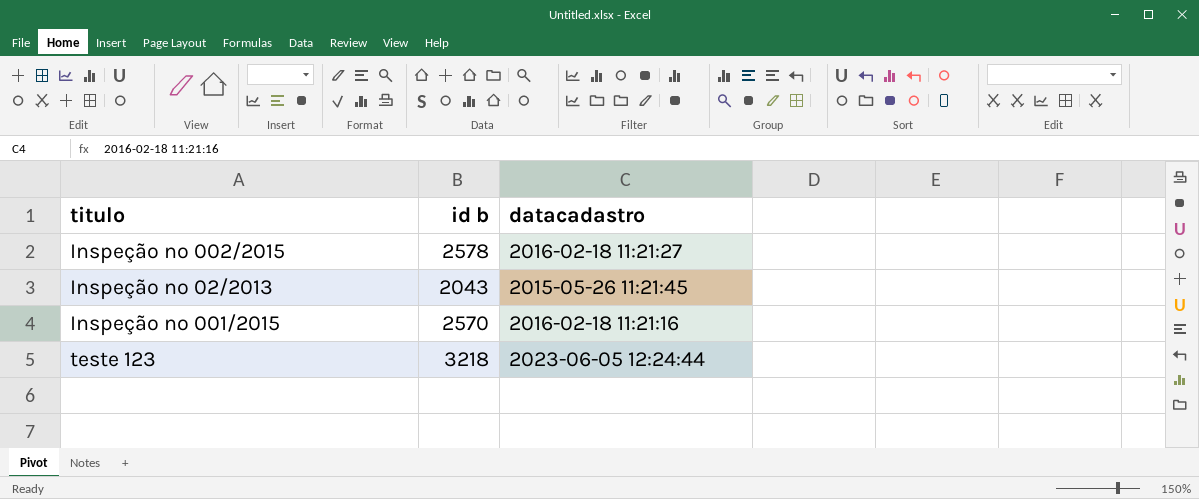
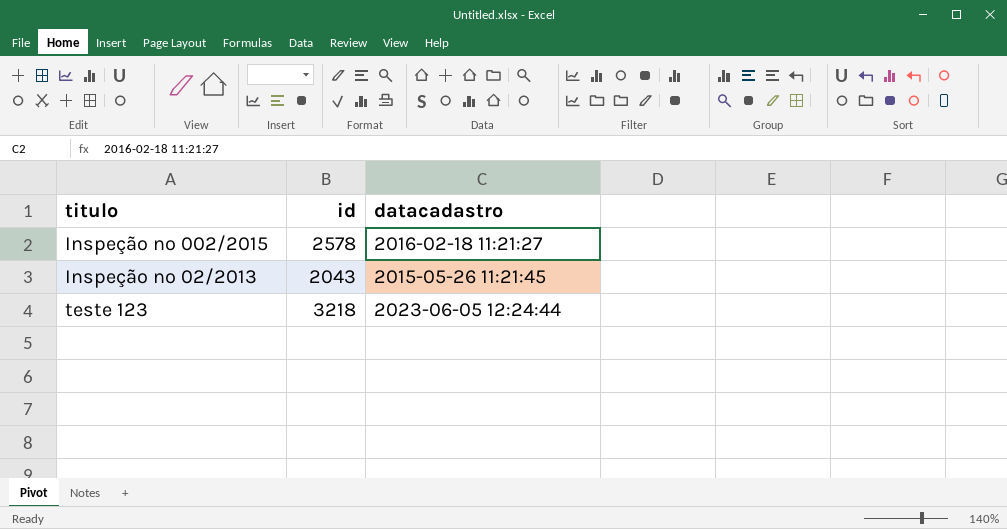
column name: id b -> id
row Inspeção nº 001/2015: 2570 | 2016-02-18 11:21:16 -> none

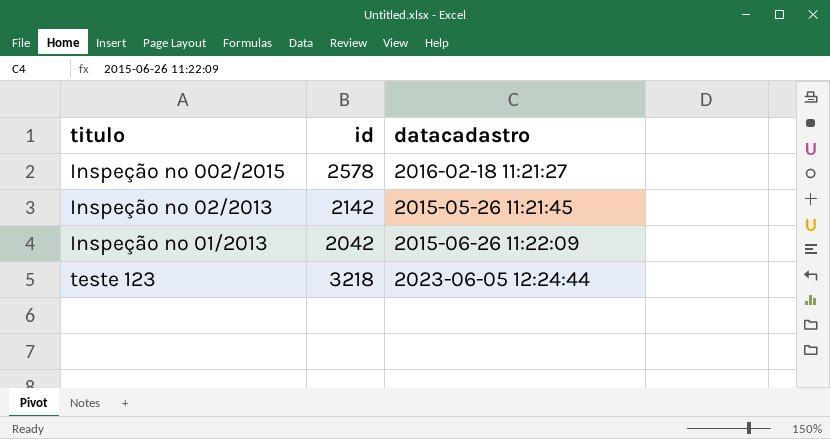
Inspeção nº 02/2013 | id: 2043 -> 2142
row Inspeção nº 01/2013: none -> 2042 | 2015-06-26 11:22:09

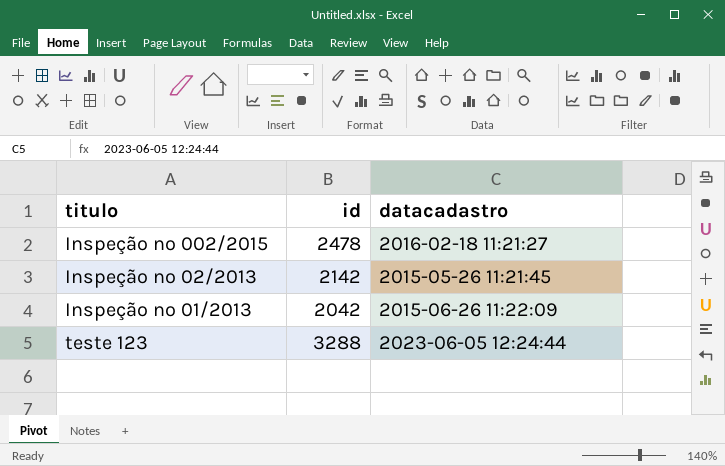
Inspeção nº 002/2015 | id: 2578 -> 2478
teste 123 | id: 3218 -> 3288

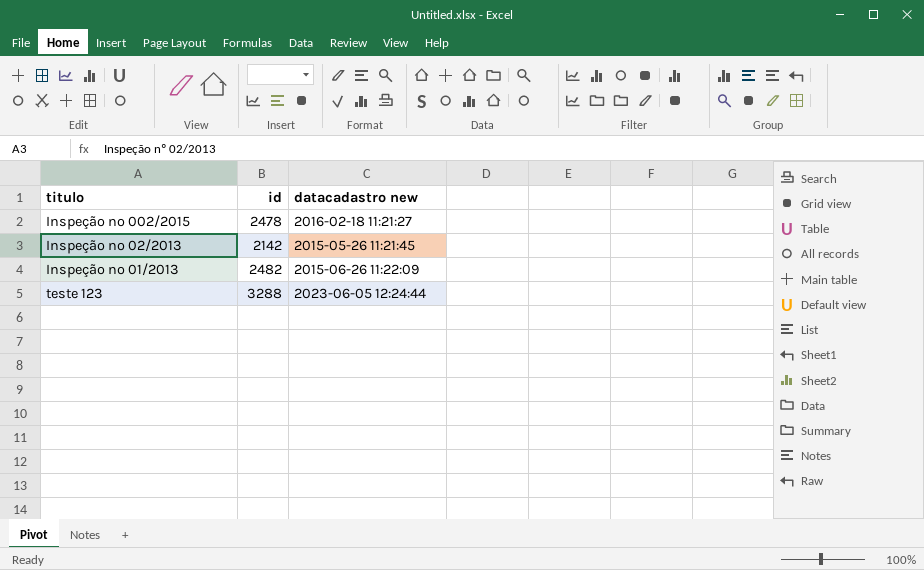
column name: datacadastro -> datacadastro new
Inspeção nº 01/2013 | id: 2042 -> 2482

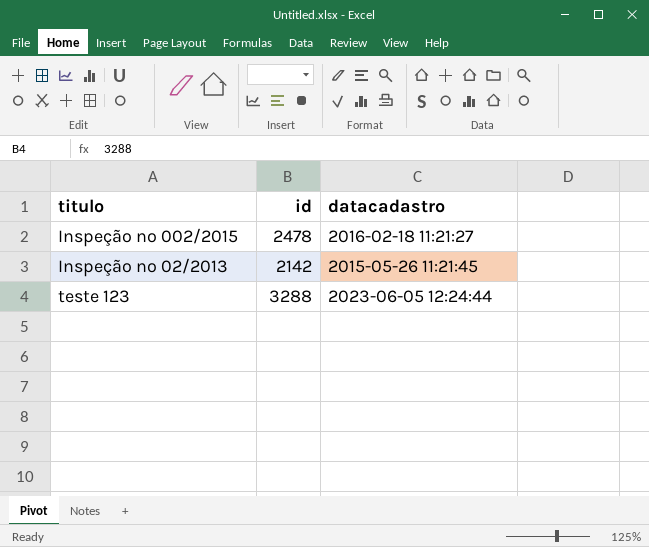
column name: datacadastro new -> datacadastro
row Inspeção nº 01/2013: 2482 | 2015-06-26 11:22:09 -> none

